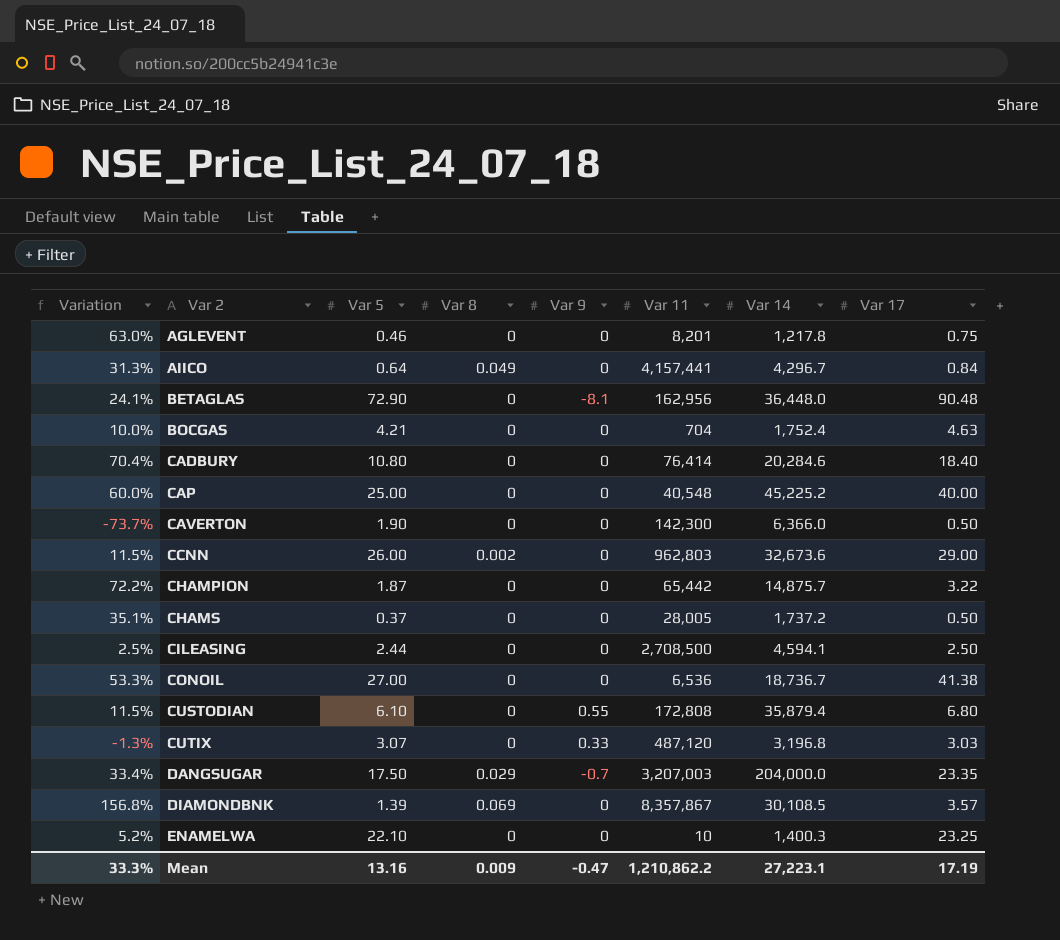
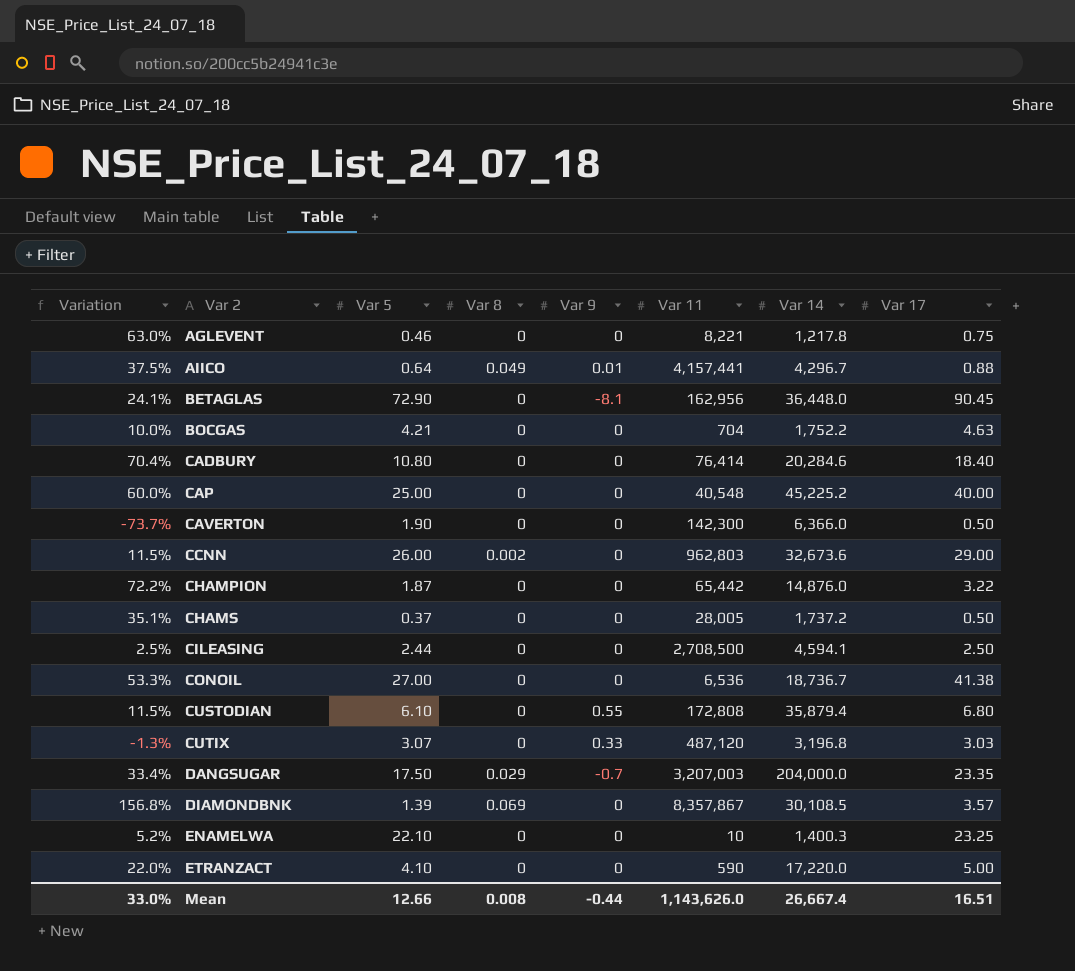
AGLEVENT | Var 11: 8,201 -> 8,221
AIICO | Variation: 31.3% -> 37.5%
AIICO | Var 9: 0 -> 0.01
AIICO | Var 17: 0.84 -> 0.88
BETAGLAS | Var 17: 90.48 -> 90.45
BOCGAS | Var 14: 1,752.4 -> 1,752.2
CHAMPION | Var 14: 14,875.7 -> 14,876.0
row ETRANZACT: none -> 22.0% | 4.10 | 0 | 0 | 590 | 17,220.0 | 5.00
Mean | Variation: 33.3% -> 33.0%
Mean | Var 5: 13.16 -> 12.66
Mean | Var 8: 0.009 -> 0.008
Mean | Var 9: -0.47 -> -0.44
Mean | Var 11: 1,210,862.2 -> 1,143,626.0
Mean | Var 14: 27,223.1 -> 26,667.4
Mean | Var 17: 17.19 -> 16.51

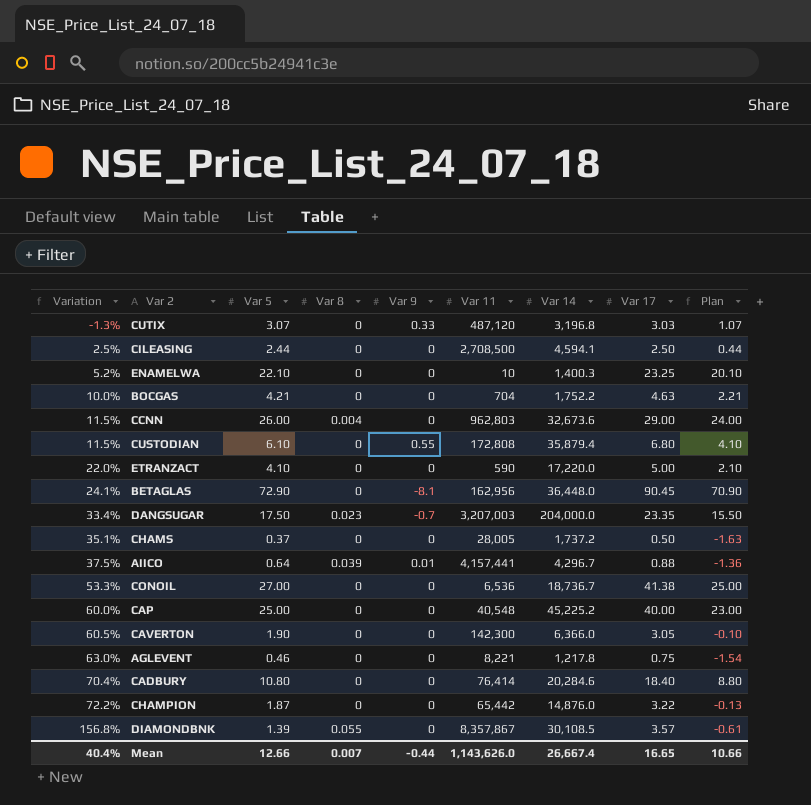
row order: Var 2 ascending -> Variation ascending
column Plan | formula: none -> [Var 5] - 2
CCNN | Var 8: 0.002 -> 0.004
DANGSUGAR | Var 8: 0.029 -> 0.023
AIICO | Var 8: 0.049 -> 0.039
CAVERTON | Variation: -73.7% -> 60.5%
CAVERTON | Var 17: 0.50 -> 3.05
DIAMONDBNK | Var 8: 0.069 -> 0.055
Mean | Variation: 33.0% -> 40.4%
Mean | Var 8: 0.008 -> 0.007
Mean | Var 17: 16.51 -> 16.65

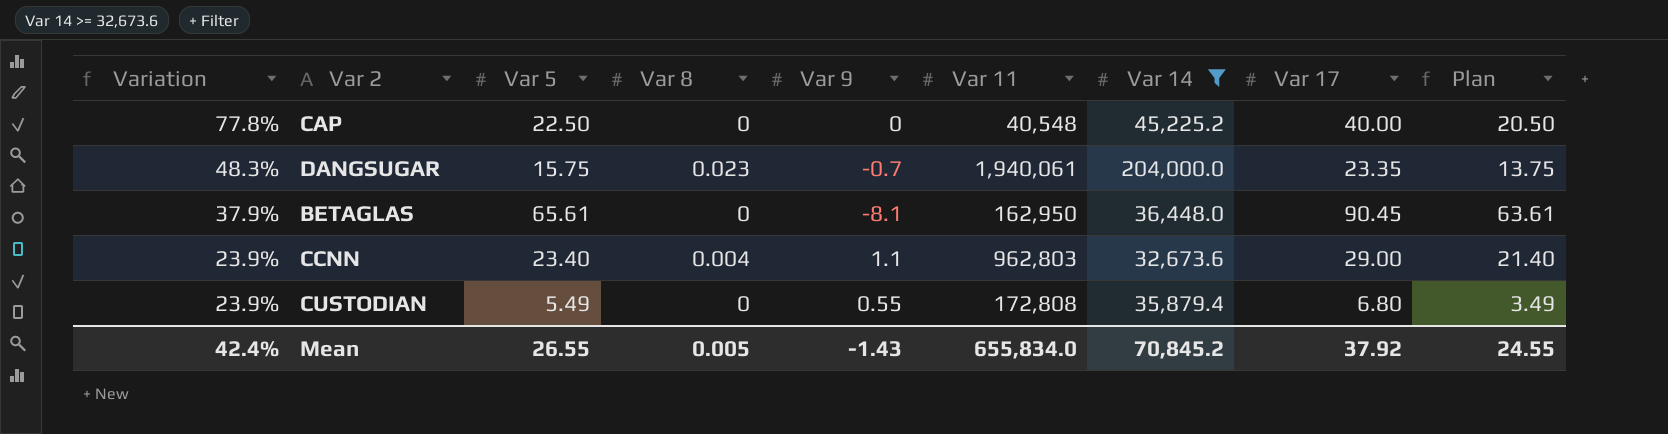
filter: none -> Var 14 >= 32,673.6
row order: Variation ascending -> Variation descending
CAP | Variation: 60.0% -> 77.8%
CAP | Var 5: 25.00 -> 22.50
CAP | Plan: 23.00 -> 20.50
DANGSUGAR | Variation: 33.4% -> 48.3%
DANGSUGAR | Var 5: 17.50 -> 15.75
DANGSUGAR | Var 11: 3,207,003 -> 1,940,061
DANGSUGAR | Plan: 15.50 -> 13.75
BETAGLAS | Variation: 24.1% -> 37.9%
BETAGLAS | Var 5: 72.90 -> 65.61
BETAGLAS | Var 11: 162,956 -> 162,950
BETAGLAS | Plan: 70.90 -> 63.61
CCNN | Variation: 11.5% -> 23.9%
CCNN | Var 5: 26.00 -> 23.40
CCNN | Var 9: 0 -> 1.1
CCNN | Plan: 24.00 -> 21.40
CUSTODIAN | Variation: 11.5% -> 23.9%
CUSTODIAN | Var 5: 6.10 -> 5.49
CUSTODIAN | Plan: 4.10 -> 3.49
Mean | Variation: 40.4% -> 42.4%
Mean | Var 5: 12.66 -> 26.55
Mean | Var 8: 0.007 -> 0.005
Mean | Var 9: -0.44 -> -1.43
Mean | Var 11: 1,143,626.0 -> 655,834.0
Mean | Var 14: 26,667.4 -> 70,845.2
Mean | Var 17: 16.65 -> 37.92
Mean | Plan: 10.66 -> 24.55

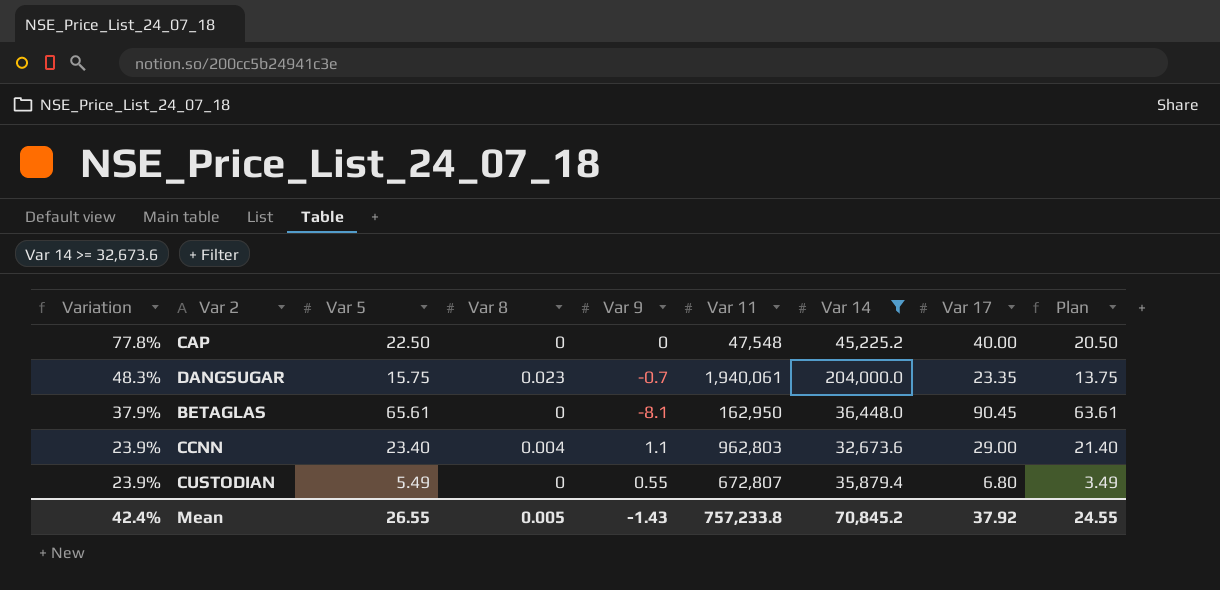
CAP | Var 11: 40,548 -> 47,548
CUSTODIAN | Var 11: 172,808 -> 672,807
Mean | Var 11: 655,834.0 -> 757,233.8

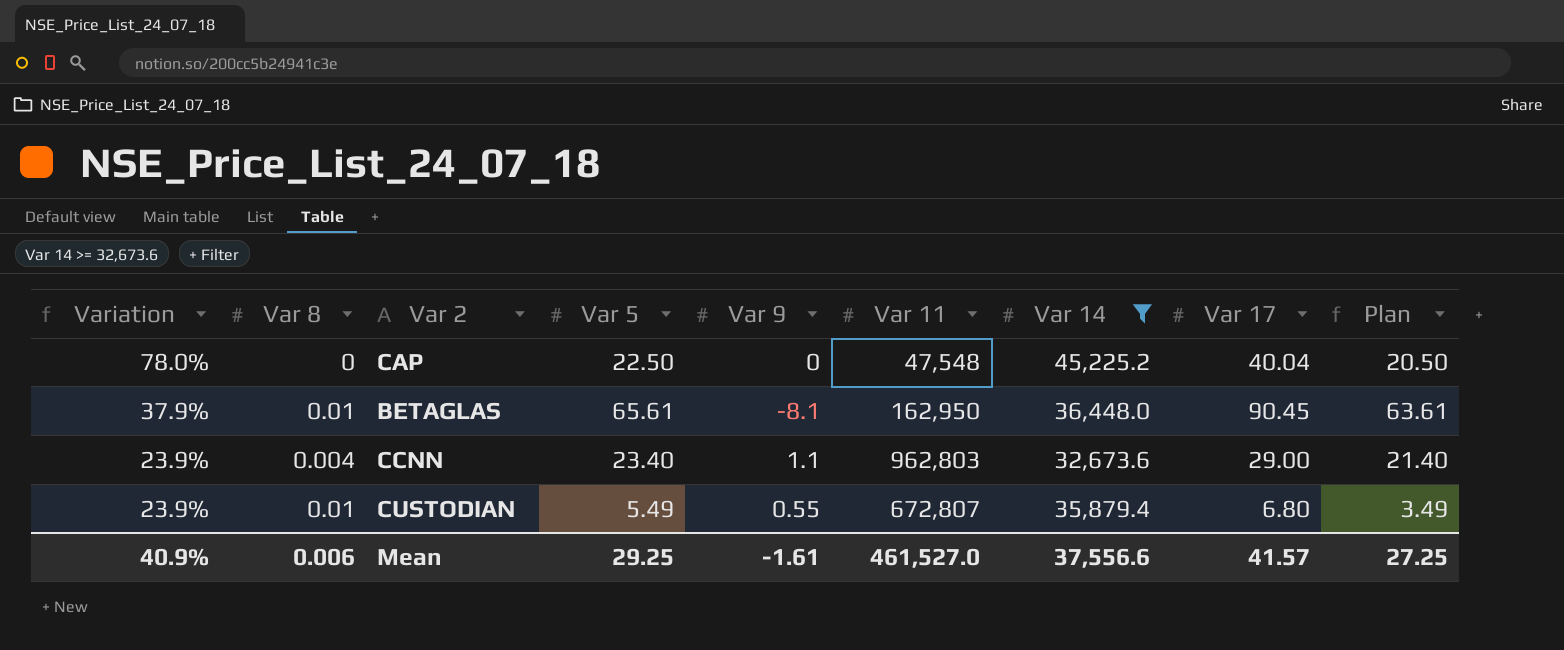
column Var 8 | position: 4 -> 2
row DANGSUGAR: 48.3% | 15.75 | 0.023 | -0.7 | 1,940,061 | 204,000.0 | 23.35 | 13.75 -> none
CAP | Variation: 77.8% -> 78.0%
CAP | Var 17: 40.00 -> 40.04
BETAGLAS | Var 8: 0 -> 0.01
CUSTODIAN | Var 8: 0 -> 0.01
Mean | Variation: 42.4% -> 40.9%
Mean | Var 8: 0.005 -> 0.006
Mean | Var 5: 26.55 -> 29.25
Mean | Var 9: -1.43 -> -1.61
Mean | Var 11: 757,233.8 -> 461,527.0
Mean | Var 14: 70,845.2 -> 37,556.6
Mean | Var 17: 37.92 -> 41.57
Mean | Plan: 24.55 -> 27.25

